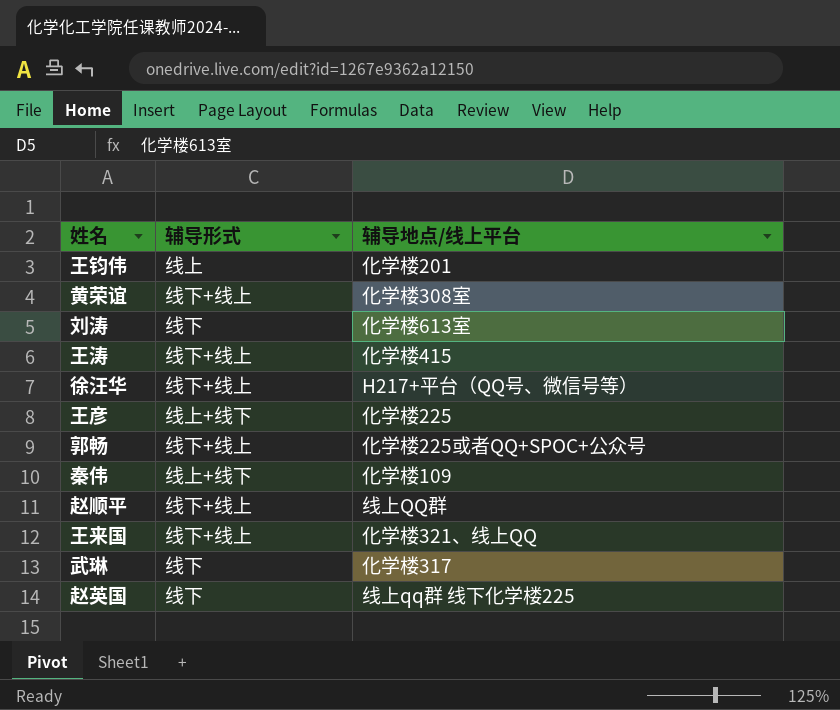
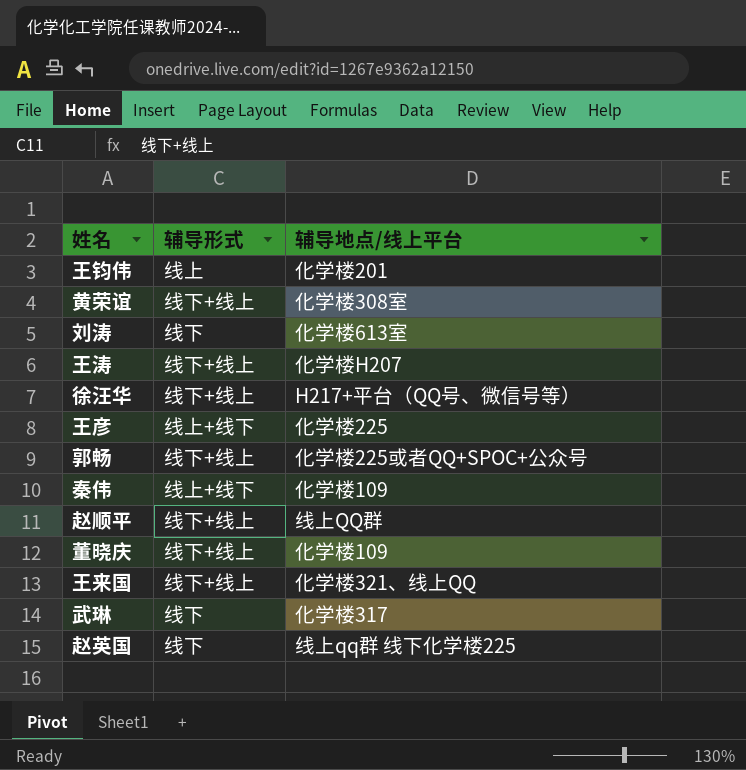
王涛 | 辅导地点/线上平台: 化学楼415 -> 化学楼H207
row 董晓庆: none -> 线下+线上 | 化学楼109

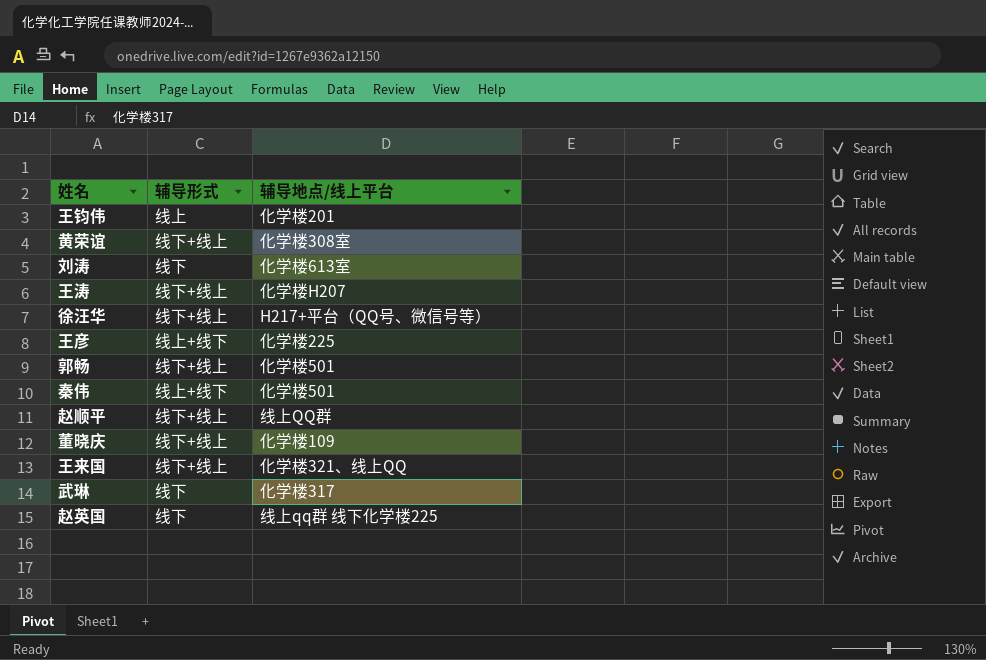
郭畅 | 辅导地点/线上平台: 化学楼225或者QQ+SPOC+公众号 -> 化学楼501
秦伟 | 辅导地点/线上平台: 化学楼109 -> 化学楼501

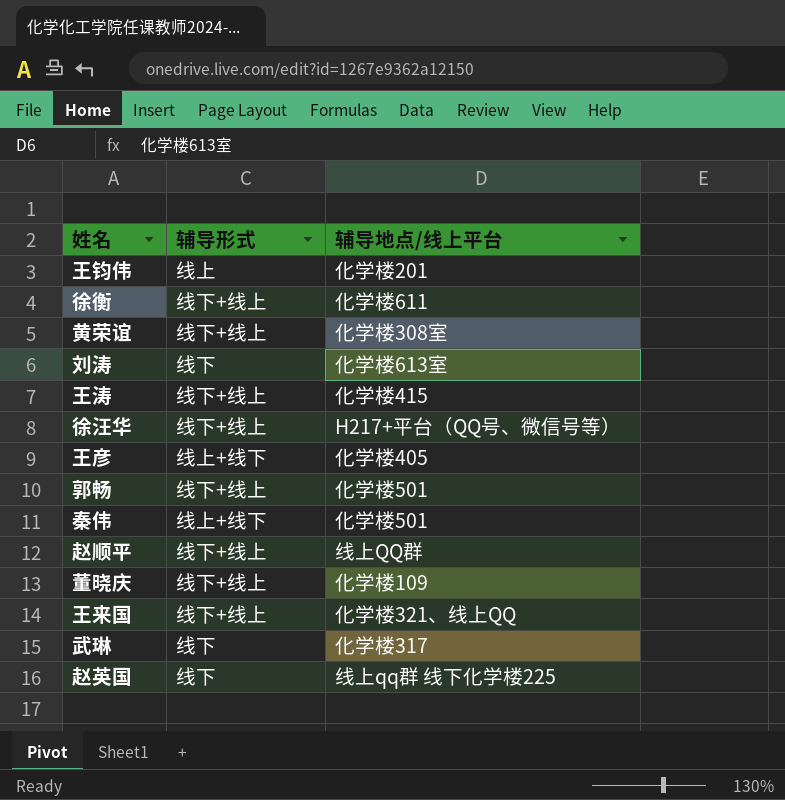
row 徐衡: none -> 线下+线上 | 化学楼611
王涛 | 辅导地点/线上平台: 化学楼H207 -> 化学楼415
王彦 | 辅导地点/线上平台: 化学楼225 -> 化学楼405

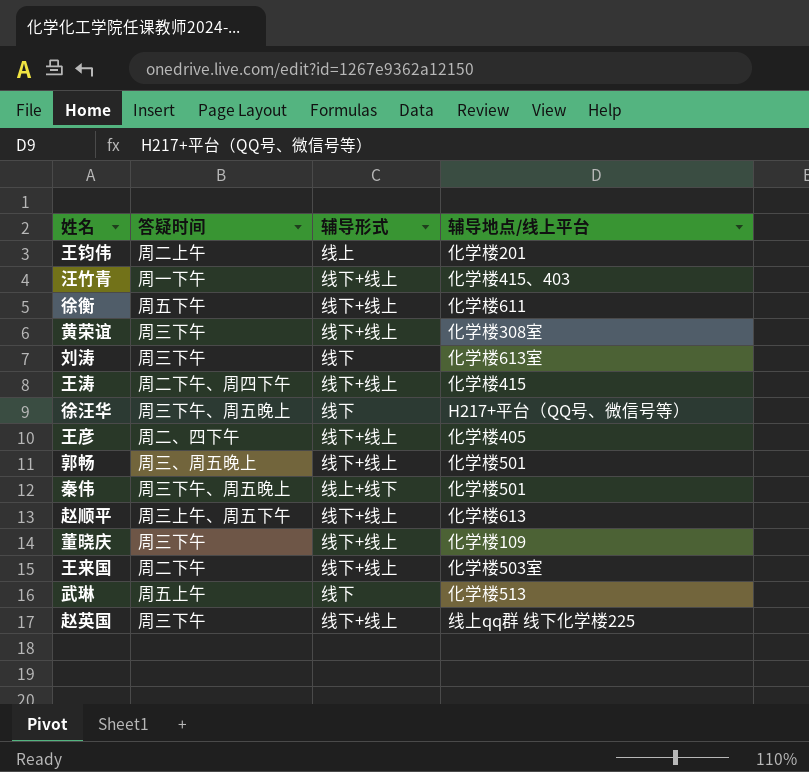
column 答疑时间 | position: none -> 2
row 汪竹青: none -> 周一下午 | 线下+线上 | 化学楼415、403
徐汪华 | 辅导形式: 线下+线上 -> 线下
王彦 | 辅导形式: 线上+线下 -> 线下+线上
赵顺平 | 辅导地点/线上平台: 线上QQ群 -> 化学楼613
王来国 | 辅导地点/线上平台: 化学楼321、线上QQ -> 化学楼503室
武琳 | 辅导地点/线上平台: 化学楼317 -> 化学楼513
赵英国 | 辅导形式: 线下 -> 线下+线上

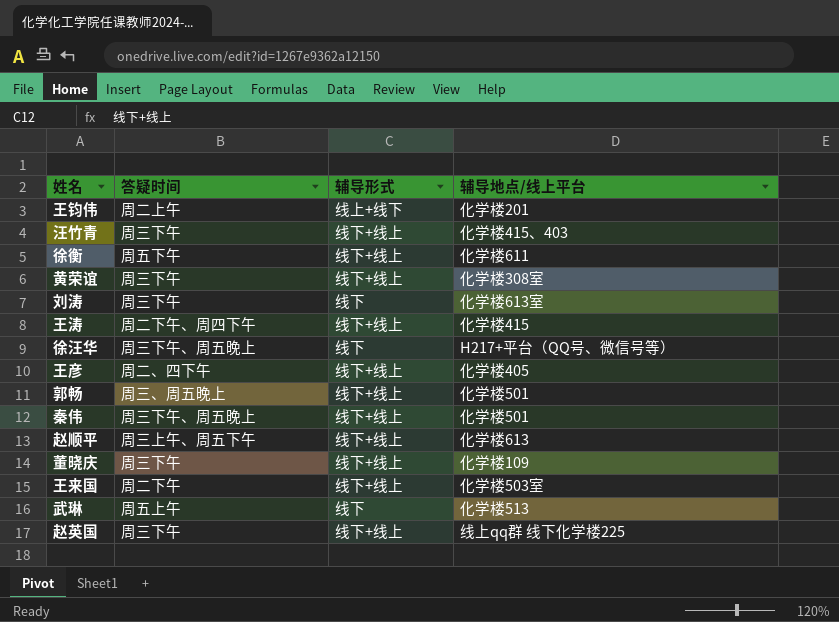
王钧伟 | 辅导形式: 线上 -> 线上+线下
汪竹青 | 答疑时间: 周一下午 -> 周三下午
秦伟 | 辅导形式: 线上+线下 -> 线下+线上

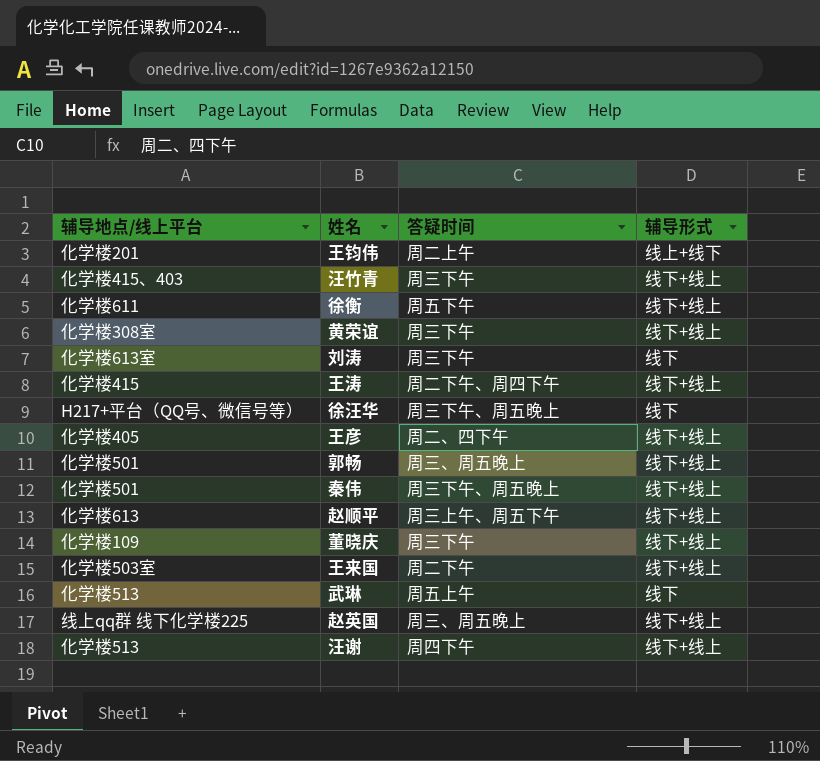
column 辅导地点/线上平台 | position: 4 -> 1
赵英国 | 答疑时间: 周三下午 -> 周三、周五晚上
row 汪谢: none -> 化学楼513 | 周四下午 | 线下+线上

